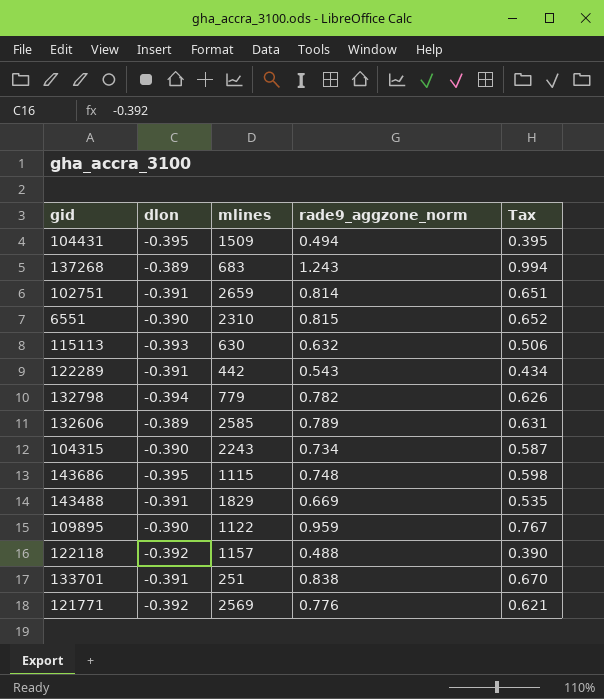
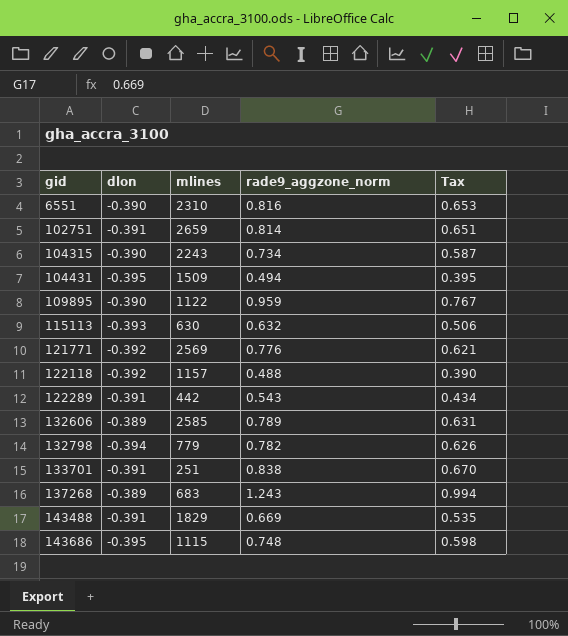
row order: none -> gid ascending
6551 | rade9_aggzone_norm: 0.815 -> 0.816
6551 | Tax: 0.652 -> 0.653

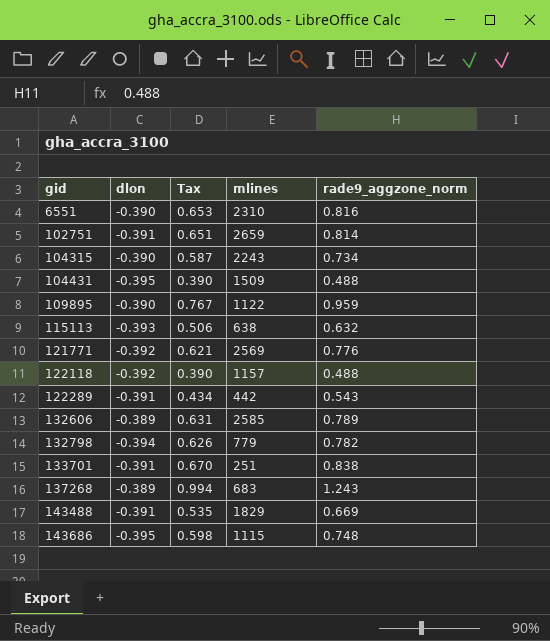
column Tax | position: 5 -> 3
104431 | Tax: 0.395 -> 0.390
104431 | rade9_aggzone_norm: 0.494 -> 0.488
115113 | mlines: 630 -> 638

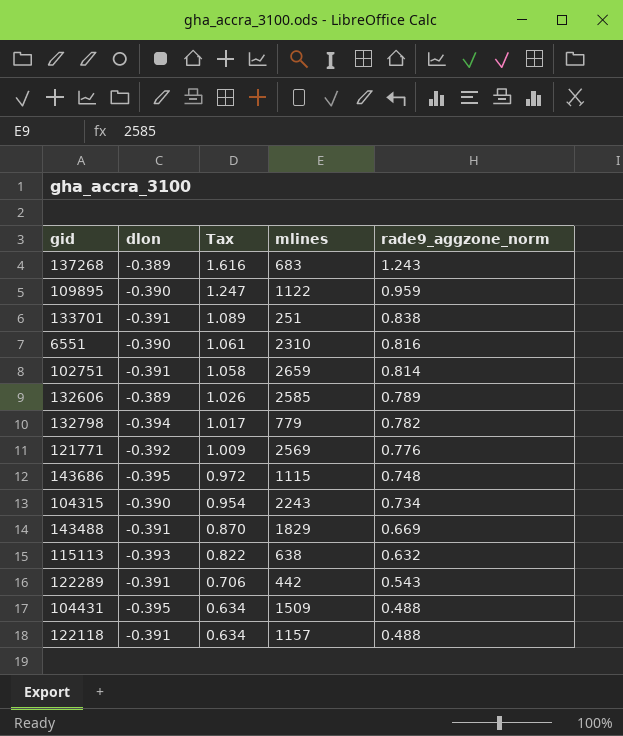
row order: gid ascending -> Tax descending
column Tax | formula: [rade9_aggzone_norm] * 0.8 -> [rade9_aggzone_norm] * 1.3
122118 | dlon: -0.392 -> -0.391

